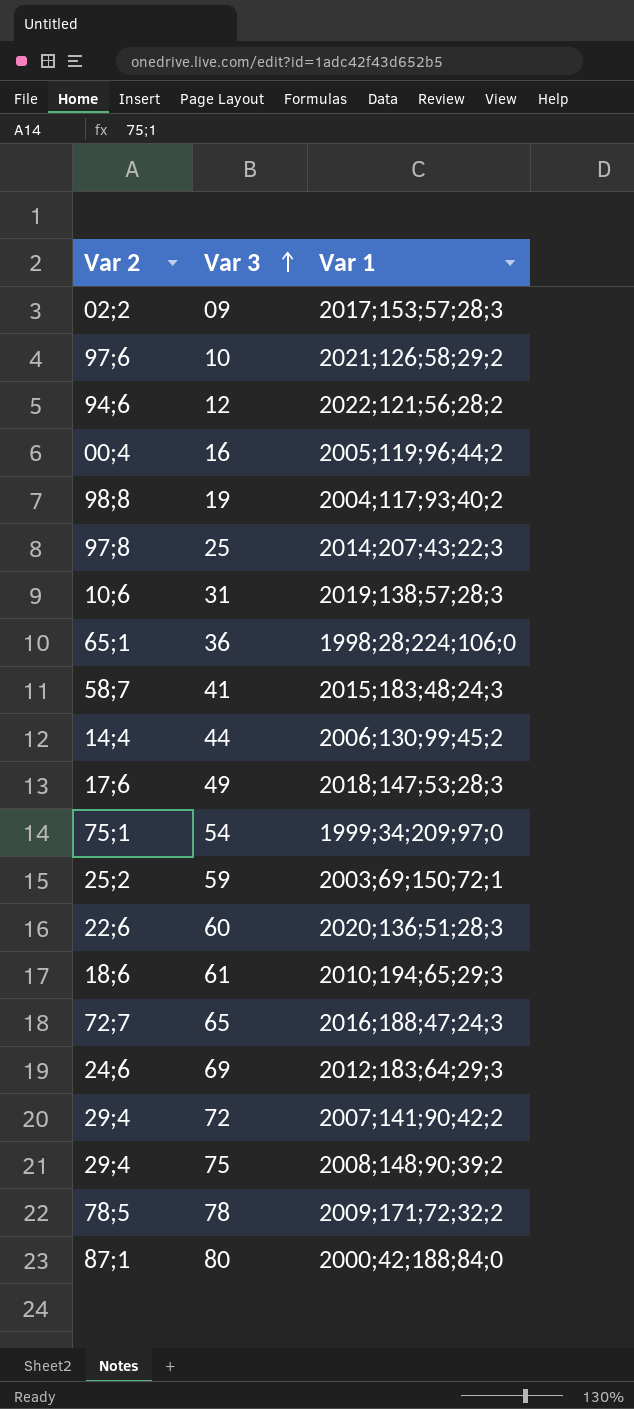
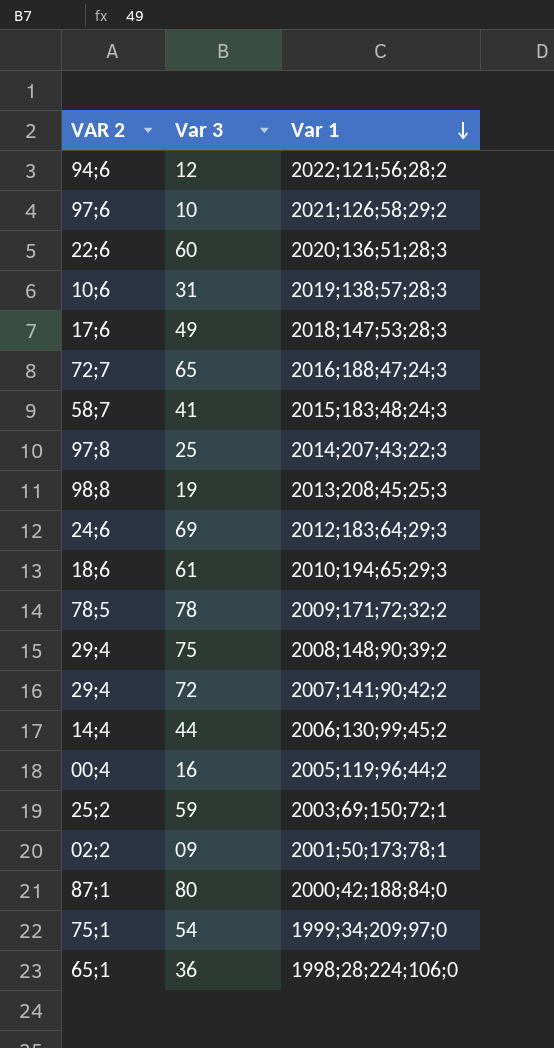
row order: Var 3 ascending -> Var 1 descending
column name: Var 2 -> VAR 2
19 | Var 1: 2004;117;93;40;2 -> 2013;208;45;25;3
09 | Var 1: 2017;153;57;28;3 -> 2001;50;173;78;1

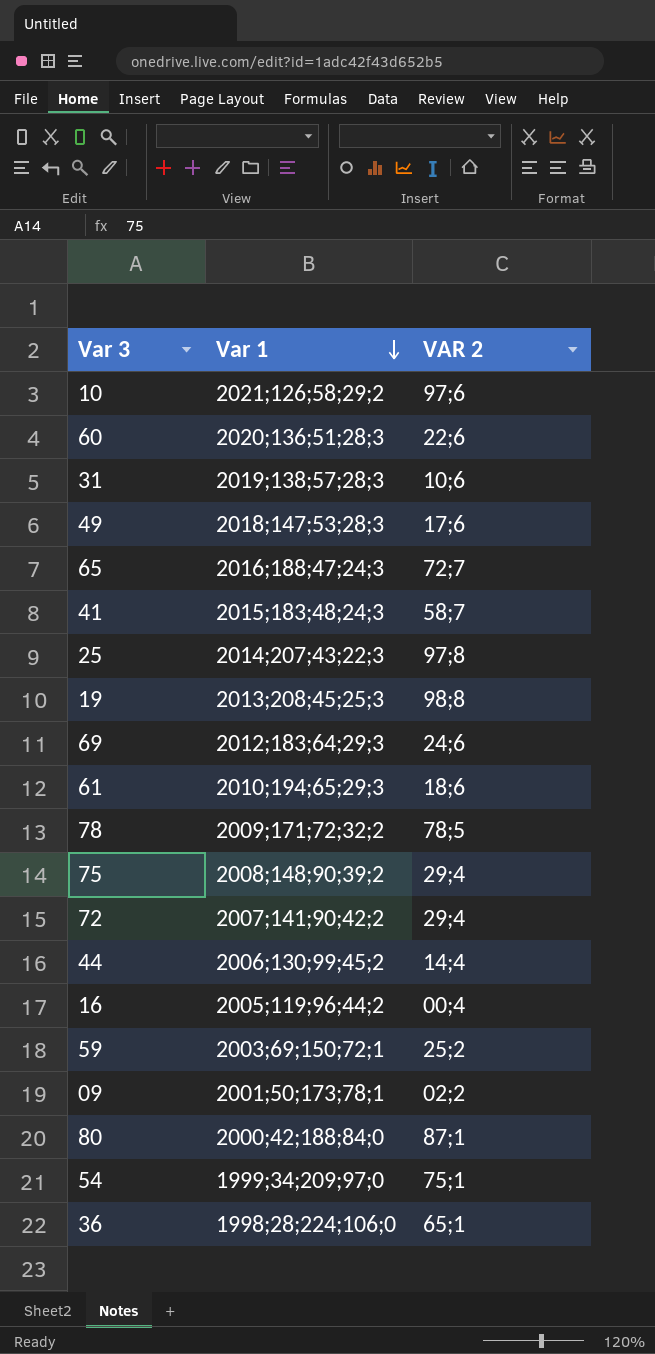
column VAR 2 | position: 1 -> 3
row 12: 94;6 | 2022;121;56;28;2 -> none

